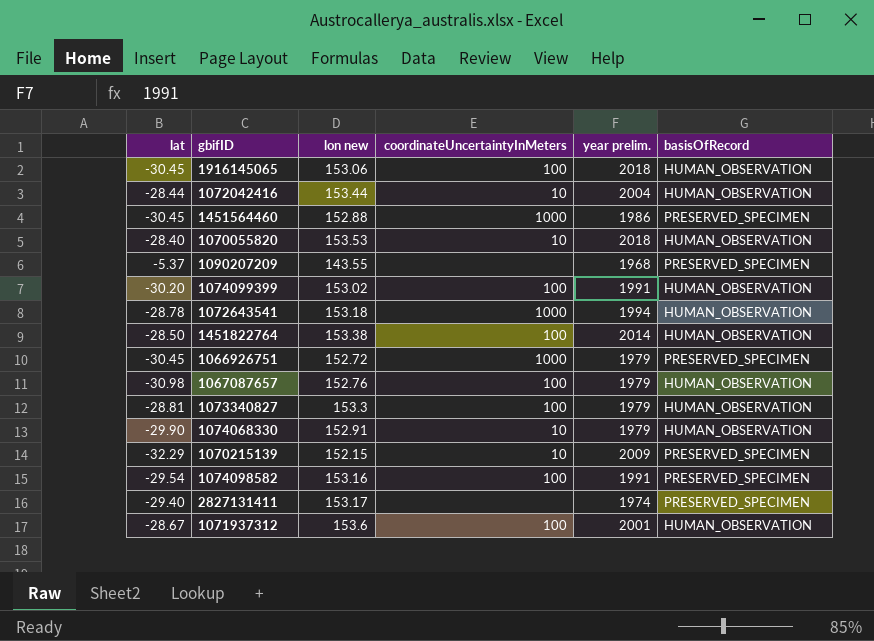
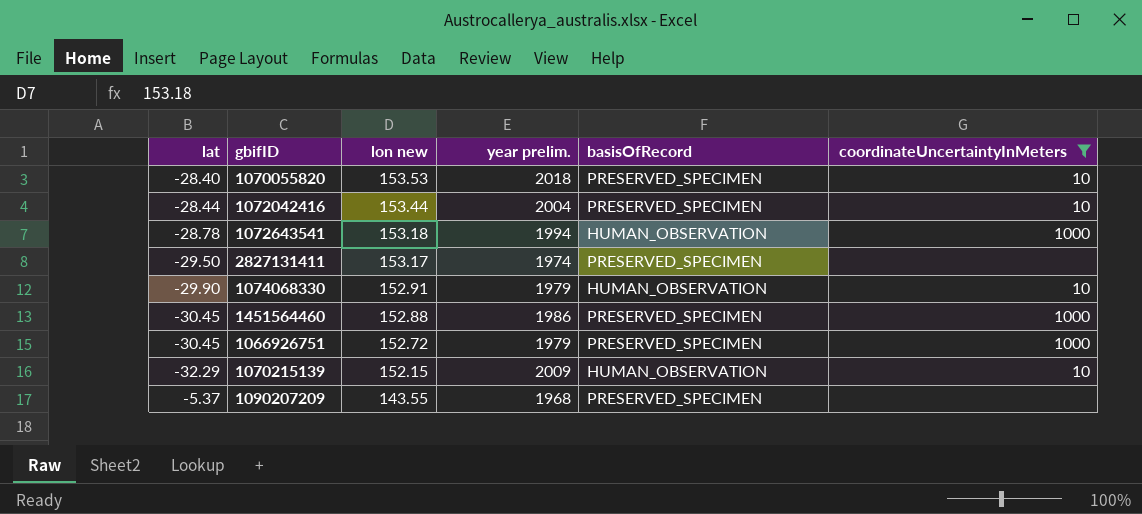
filter: none -> coordinateUncertaintyInMeters != 100
row order: none -> lon new descending
column coordinateUncertaintyInMeters | position: 4 -> 6
1070055820 | basisOfRecord: HUMAN_OBSERVATION -> PRESERVED_SPECIMEN
1072042416 | basisOfRecord: HUMAN_OBSERVATION -> PRESERVED_SPECIMEN
2827131411 | lat: -29.40 -> -29.50
1070215139 | basisOfRecord: PRESERVED_SPECIMEN -> HUMAN_OBSERVATION

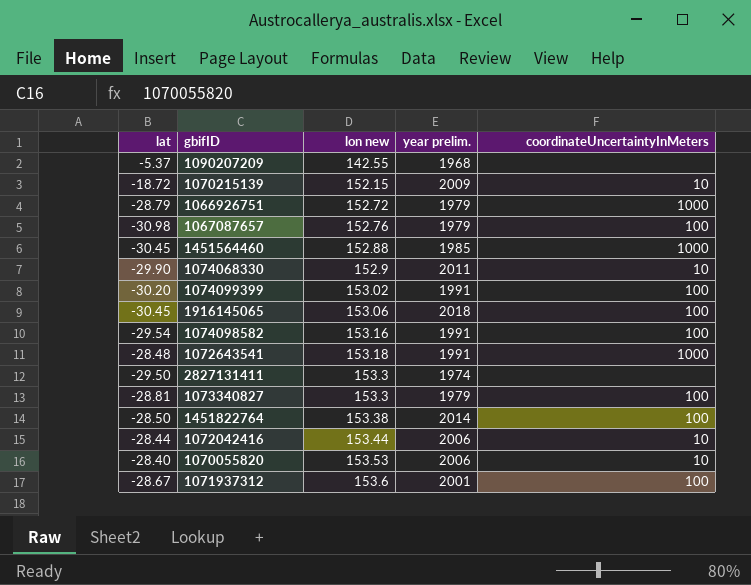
filter: coordinateUncertaintyInMeters != 100 -> none
row order: lon new descending -> lon new ascending
column basisOfRecord | position: 5 -> none
1090207209 | lon new: 143.55 -> 142.55
1070215139 | lat: -32.29 -> -18.72
1066926751 | lat: -30.45 -> -28.79
1451564460 | year prelim.: 1986 -> 1985
1074068330 | lon new: 152.91 -> 152.9
1074068330 | year prelim.: 1979 -> 2011
1072643541 | lat: -28.78 -> -28.48
1072643541 | year prelim.: 1994 -> 1991
2827131411 | lon new: 153.17 -> 153.3
1072042416 | year prelim.: 2004 -> 2006
1070055820 | year prelim.: 2018 -> 2006

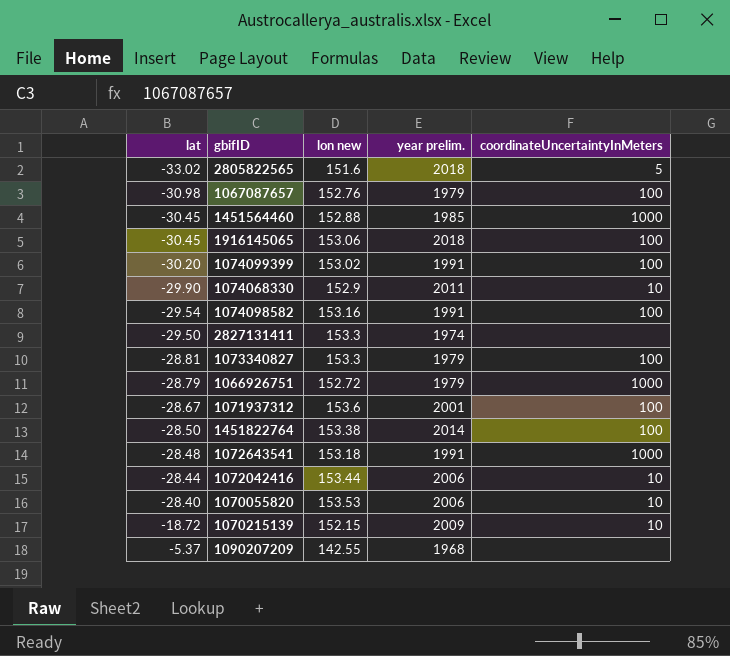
row order: lon new ascending -> lat ascending
row 2805822565: none -> -33.02 | 151.6 | 2018 | 5

